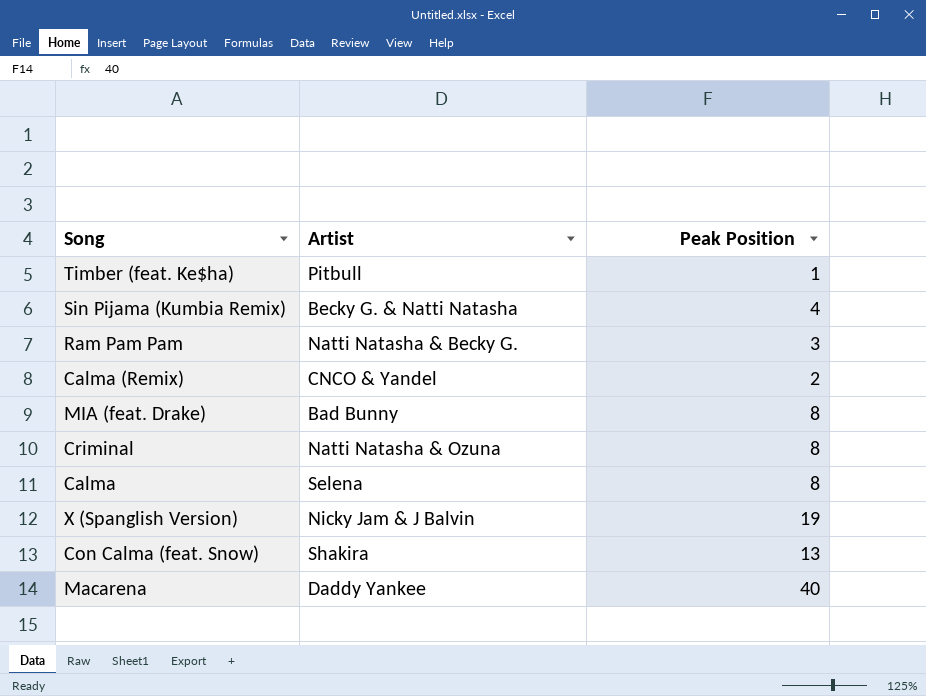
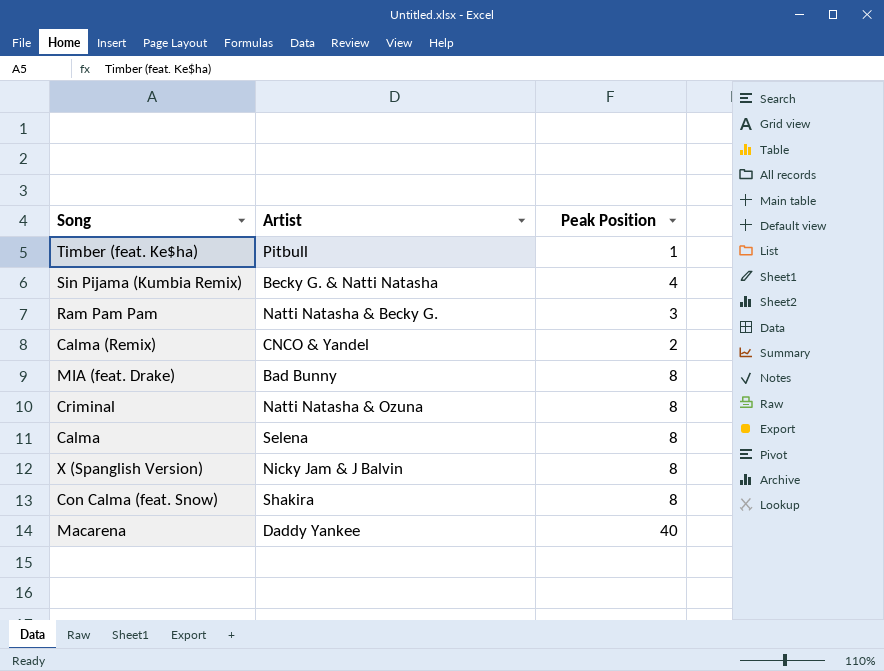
X (Spanglish Version) | Peak Position: 19 -> 8
Con Calma (feat. Snow) | Peak Position: 13 -> 8

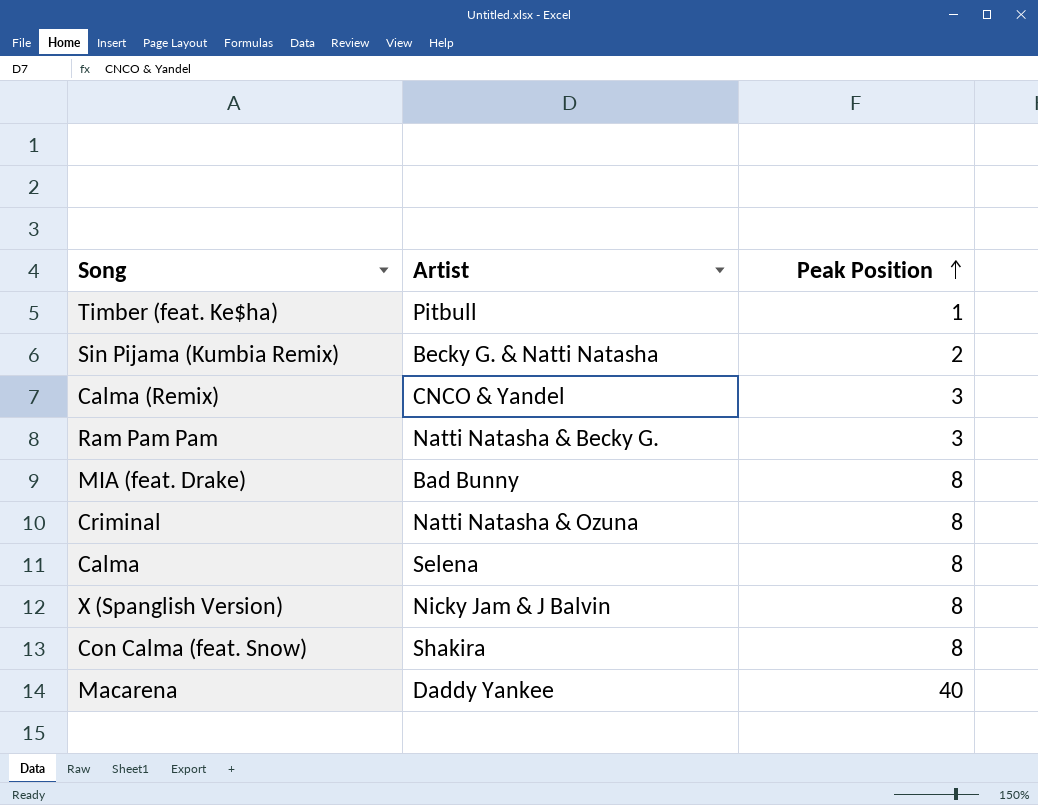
row order: none -> Peak Position ascending
Sin Pijama (Kumbia Remix) | Peak Position: 4 -> 2
Calma (Remix) | Peak Position: 2 -> 3

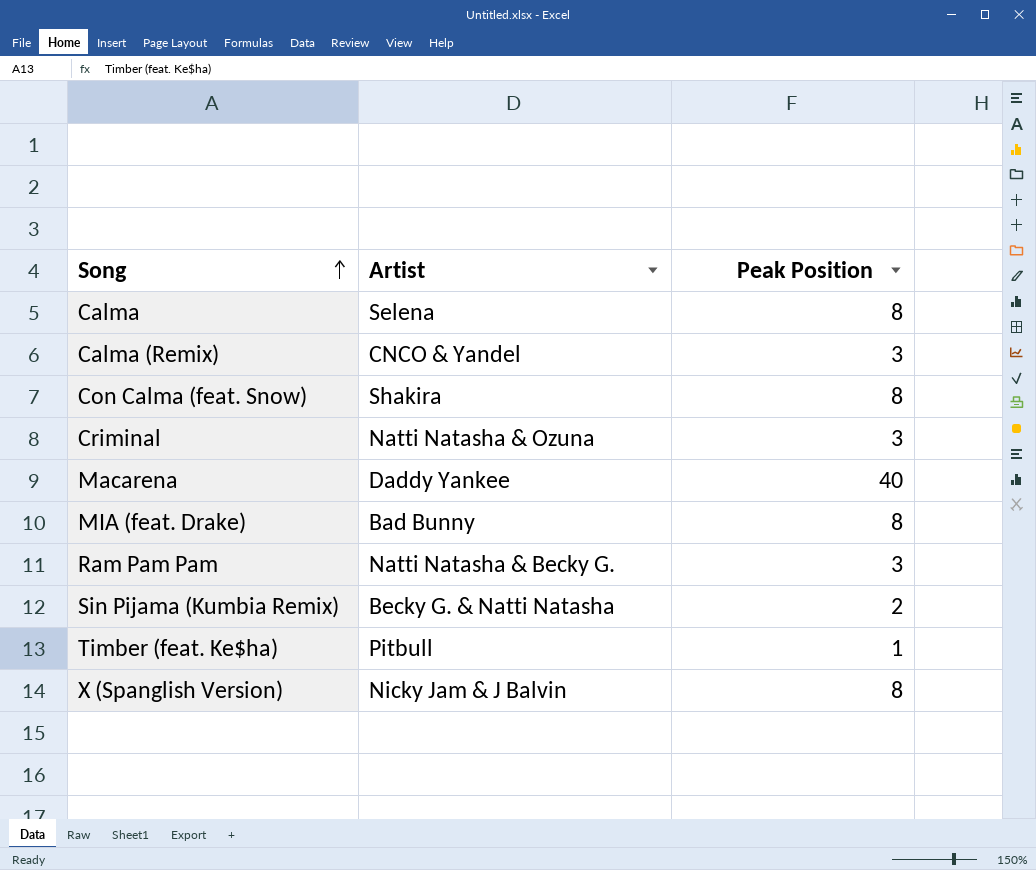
row order: Peak Position ascending -> Song ascending
Criminal | Peak Position: 8 -> 3

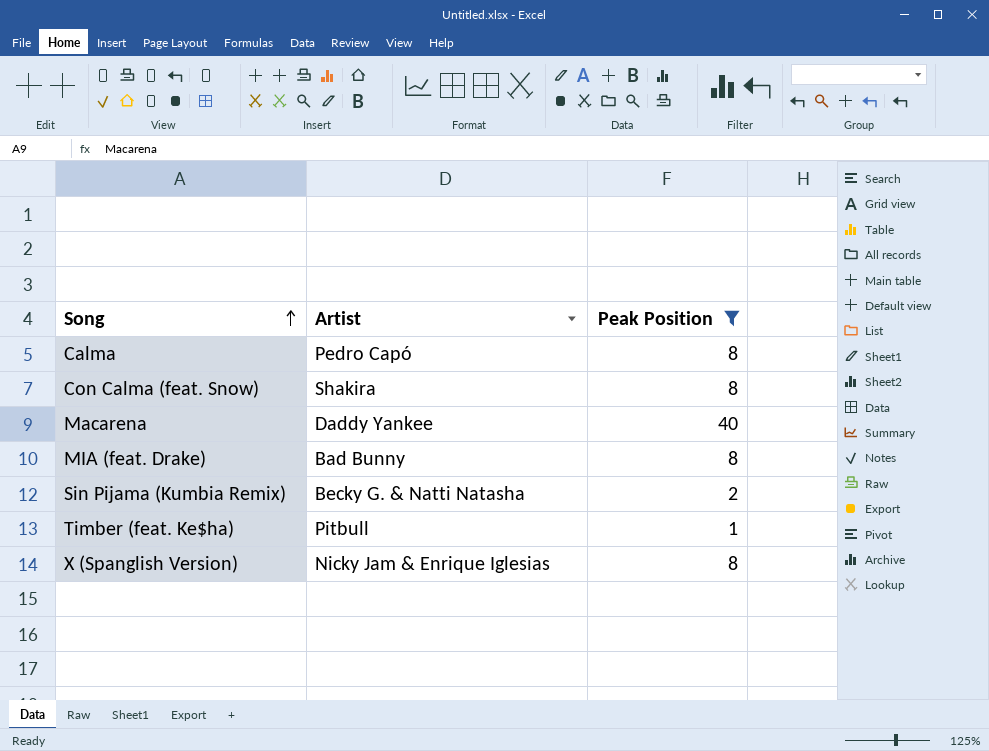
filter: none -> Peak Position != 3
Calma | Artist: Selena -> Pedro Capó
X (Spanglish Version) | Artist: Nicky Jam & J Balvin -> Nicky Jam & Enrique Iglesias

